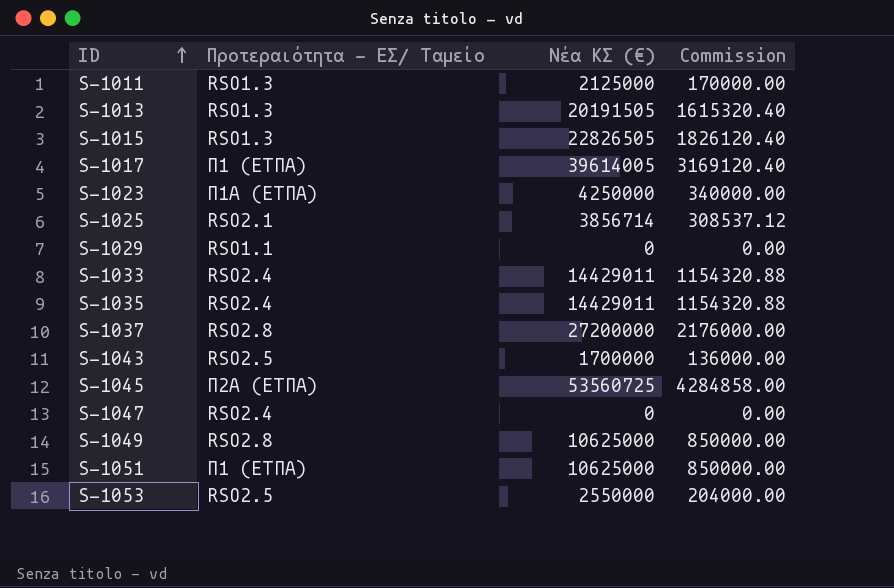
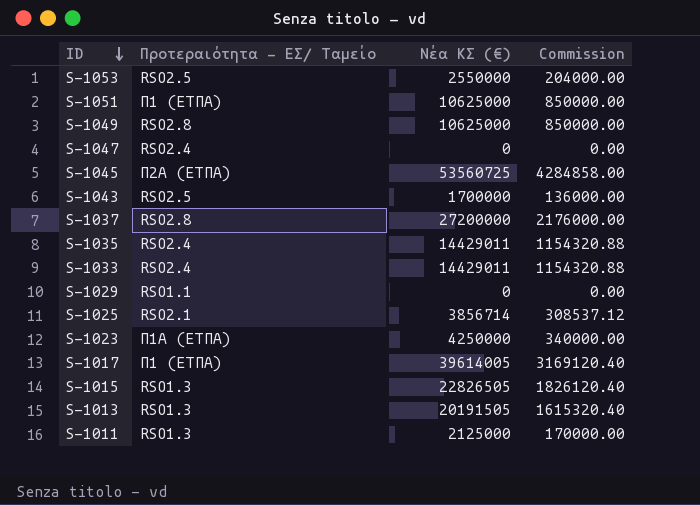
row order: ID ascending -> ID descending

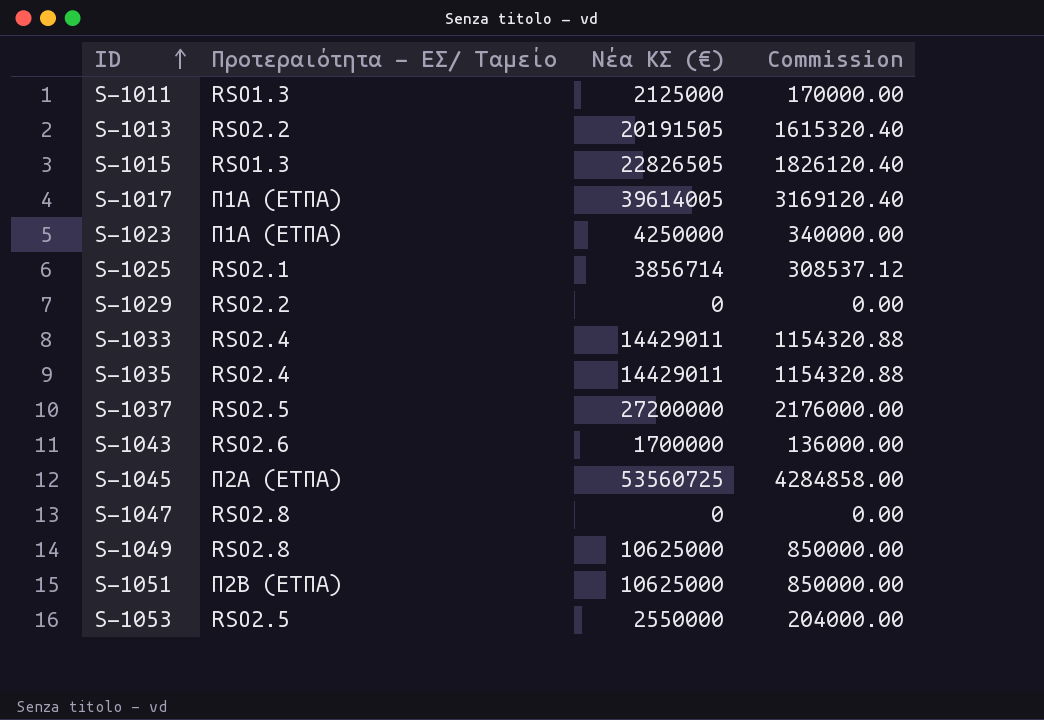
row order: ID descending -> ID ascending
S-1013 | Προτεραιότητα - ΕΣ/ Ταμείο: RSO1.3 -> RSO2.2
S-1017 | Προτεραιότητα - ΕΣ/ Ταμείο: Π1 (ΕΤΠΑ) -> Π1Α (ΕΤΠΑ)
S-1029 | Προτεραιότητα - ΕΣ/ Ταμείο: RSO1.1 -> RSO2.2
S-1037 | Προτεραιότητα - ΕΣ/ Ταμείο: RSO2.8 -> RSO2.5
S-1043 | Προτεραιότητα - ΕΣ/ Ταμείο: RSO2.5 -> RSO2.6
S-1047 | Προτεραιότητα - ΕΣ/ Ταμείο: RSO2.4 -> RSO2.8
S-1051 | Προτεραιότητα - ΕΣ/ Ταμείο: Π1 (ΕΤΠΑ) -> Π2Β (ΕΤΠΑ)

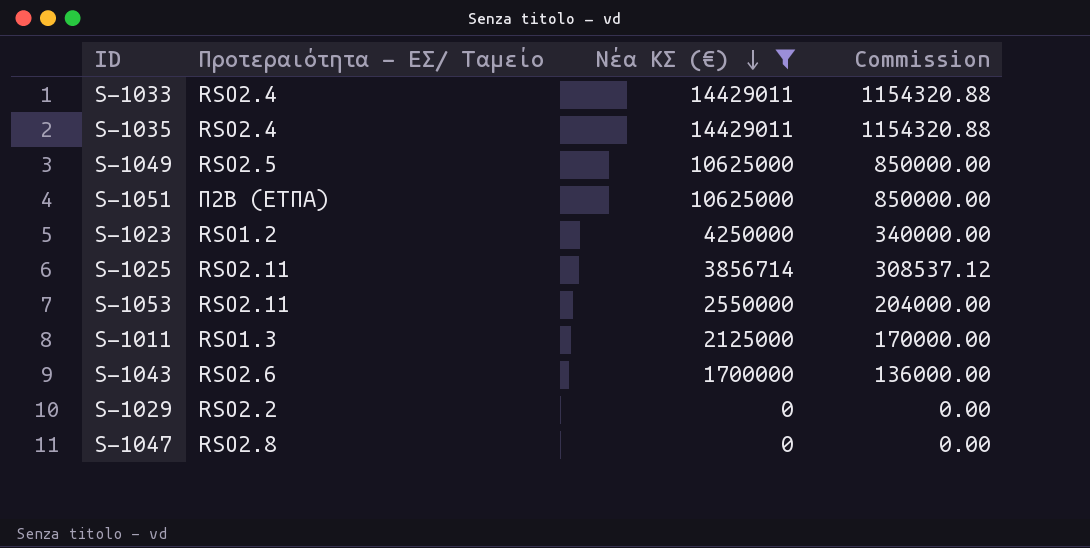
filter: none -> Νέα ΚΣ (€) <= 14429011
row order: ID ascending -> Νέα ΚΣ (€) descending
S-1049 | Προτεραιότητα - ΕΣ/ Ταμείο: RSO2.8 -> RSO2.5
S-1023 | Προτεραιότητα - ΕΣ/ Ταμείο: Π1Α (ΕΤΠΑ) -> RSO1.2
S-1025 | Προτεραιότητα - ΕΣ/ Ταμείο: RSO2.1 -> RSO2.11
S-1053 | Προτεραιότητα - ΕΣ/ Ταμείο: RSO2.5 -> RSO2.11

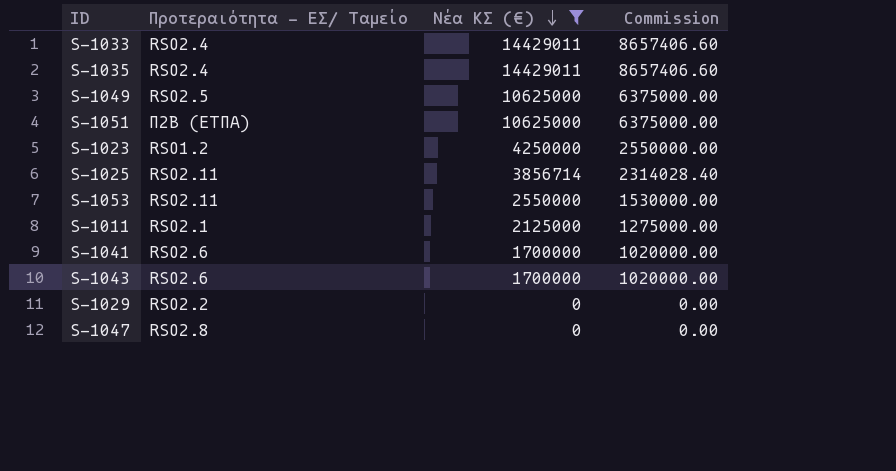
column Commission | formula: [Νέα ΚΣ (€)] * 0.08 -> [Νέα ΚΣ (€)] * 0.6
S-1011 | Προτεραιότητα - ΕΣ/ Ταμείο: RSO1.3 -> RSO2.1
row S-1041: none -> RSO2.6 | 1700000 | 1020000.00

